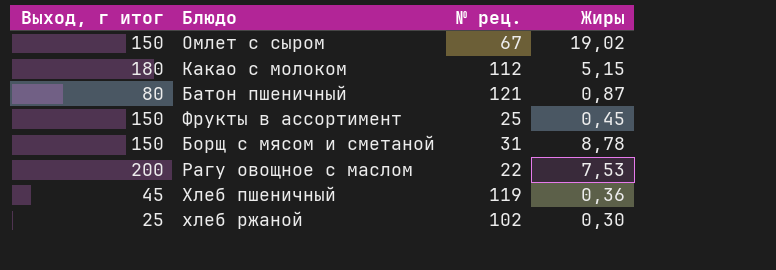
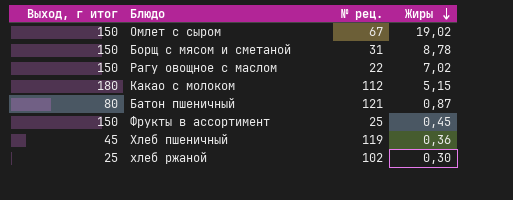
row order: none -> Жиры descending
Рагу овощное с маслом | Выход, г итог: 200 -> 150
Рагу овощное с маслом | Жиры: 7,53 -> 7,02

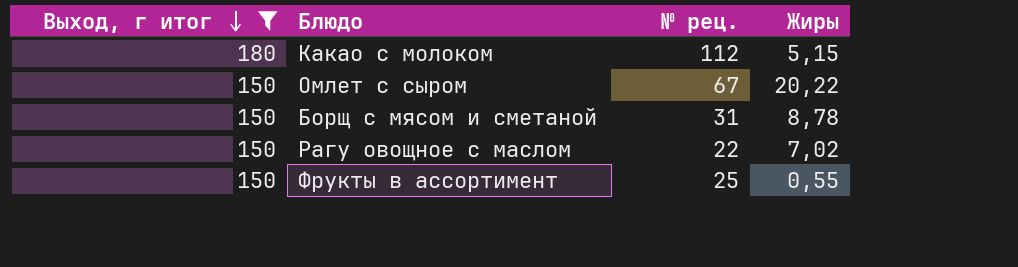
filter: none -> Выход, г итог >= 150
row order: Жиры descending -> Выход, г итог descending
Омлет с сыром | Жиры: 19,02 -> 20,22
Фрукты в ассортимент | Жиры: 0,45 -> 0,55

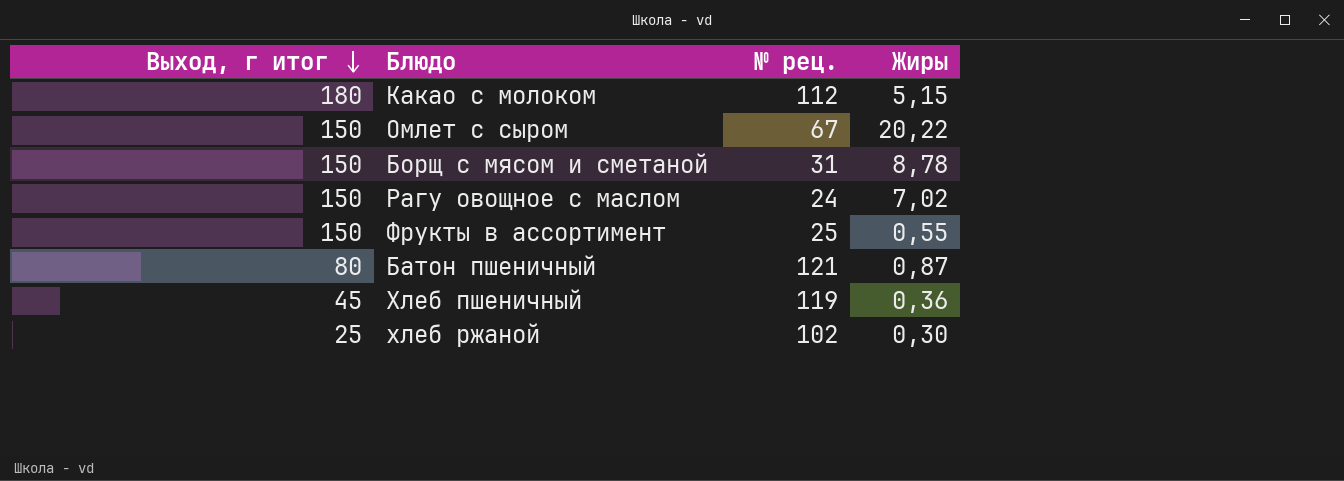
filter: Выход, г итог >= 150 -> none
Рагу овощное с маслом | № рец.: 22 -> 24

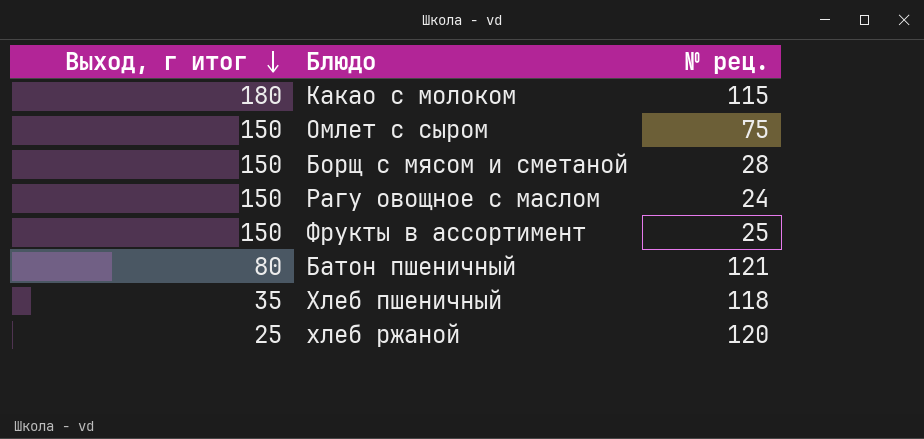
column Жиры | position: 4 -> none
Какао с молоком | № рец.: 112 -> 115
Омлет с сыром | № рец.: 67 -> 75
Борщ с мясом и сметаной | № рец.: 31 -> 28
Хлеб пшеничный | Выход, г итог: 45 -> 35
Хлеб пшеничный | № рец.: 119 -> 118
хлеб ржаной | № рец.: 102 -> 120

